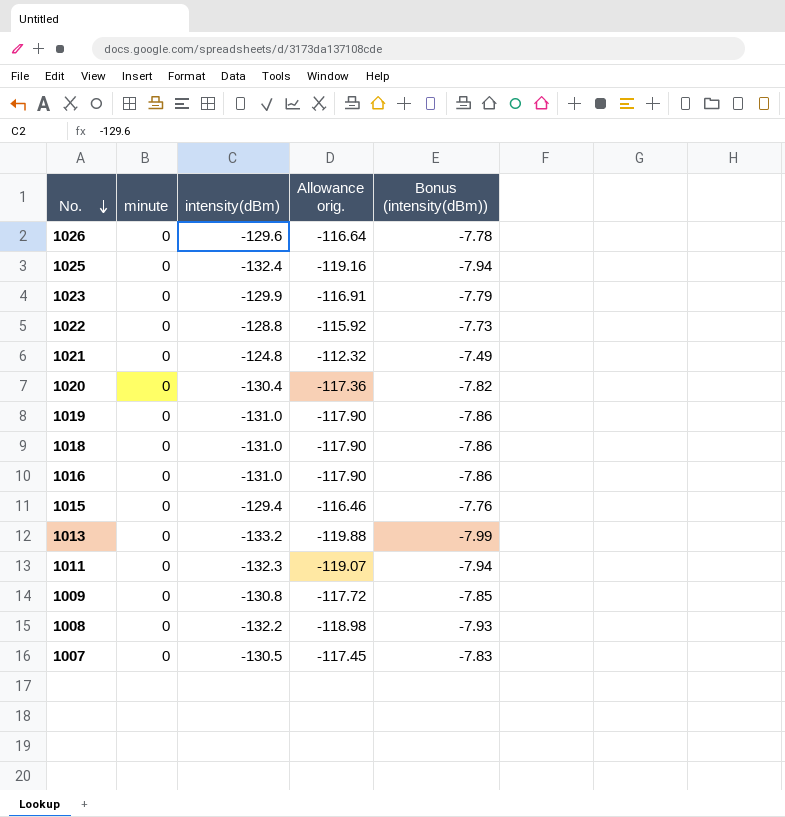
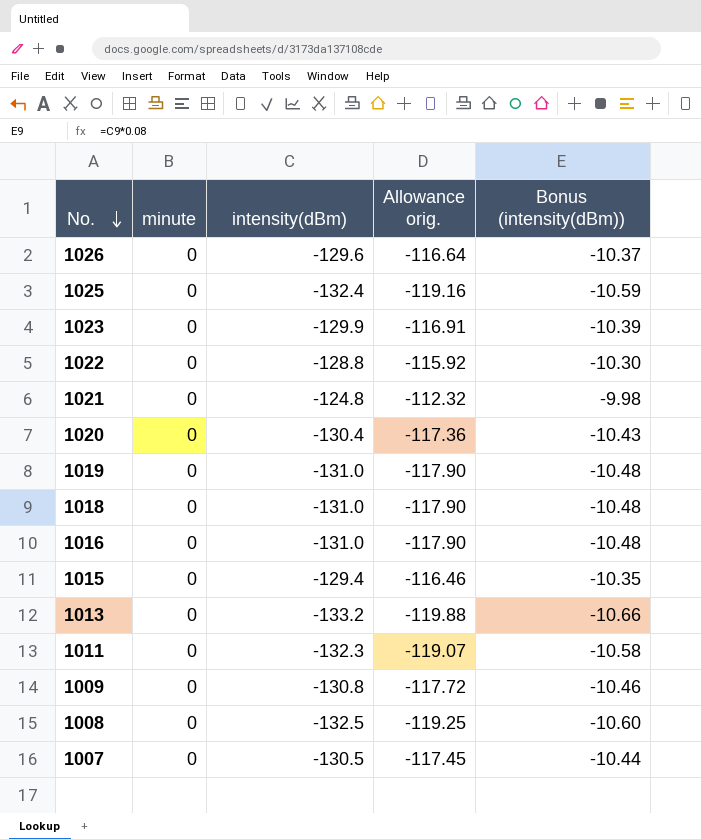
column Bonus (intensity(dBm)) | formula: [intensity(dBm)] * 0.06 -> [intensity(dBm)] * 0.08
1008 | intensity(dBm): -132.2 -> -132.5
1008 | Allowance orig.: -118.98 -> -119.25

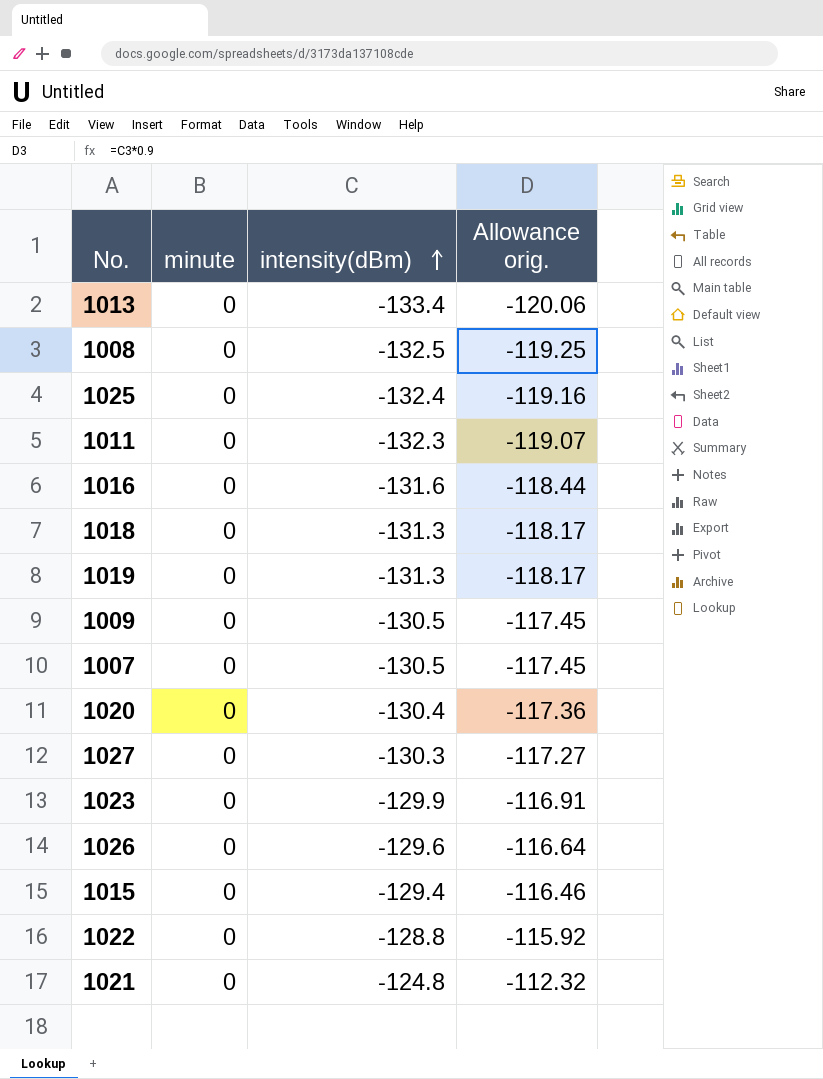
row order: No. descending -> intensity(dBm) ascending
column Bonus (intensity(dBm)) | formula: [intensity(dBm)] * 0.08 -> none
1013 | intensity(dBm): -133.2 -> -133.4
1013 | Allowance orig.: -119.88 -> -120.06
1016 | intensity(dBm): -131.0 -> -131.6
1016 | Allowance orig.: -117.90 -> -118.44
1018 | intensity(dBm): -131.0 -> -131.3
1018 | Allowance orig.: -117.90 -> -118.17
1019 | intensity(dBm): -131.0 -> -131.3
1019 | Allowance orig.: -117.90 -> -118.17
1009 | intensity(dBm): -130.8 -> -130.5
1009 | Allowance orig.: -117.72 -> -117.45
row 1027: none -> 0 | -130.3 | -117.27

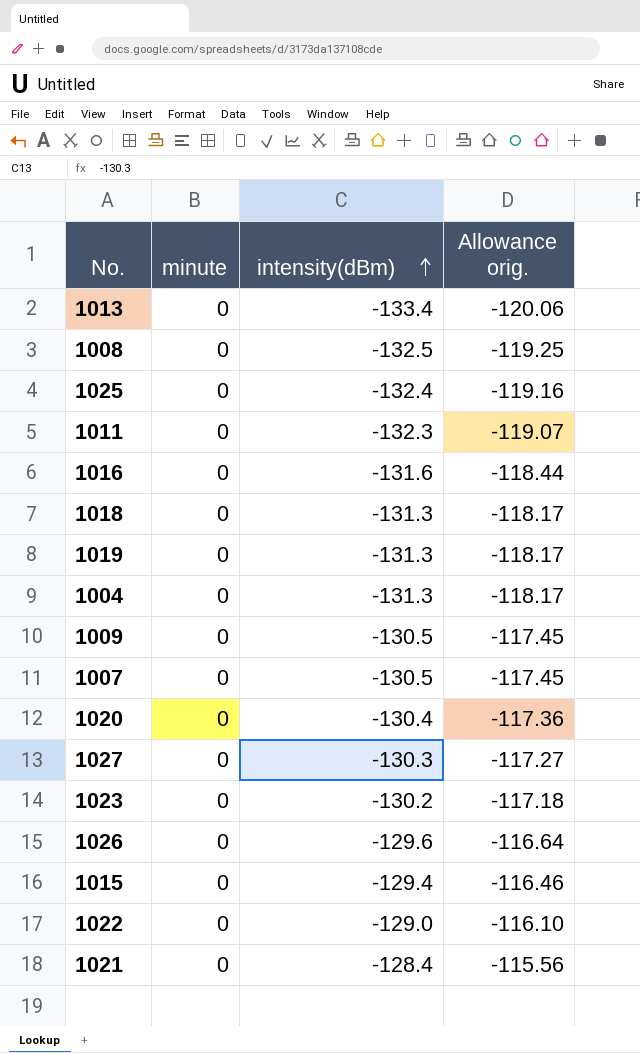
row 1004: none -> 0 | -131.3 | -118.17
1023 | intensity(dBm): -129.9 -> -130.2
1023 | Allowance orig.: -116.91 -> -117.18
1022 | intensity(dBm): -128.8 -> -129.0
1022 | Allowance orig.: -115.92 -> -116.10
1021 | intensity(dBm): -124.8 -> -128.4
1021 | Allowance orig.: -112.32 -> -115.56

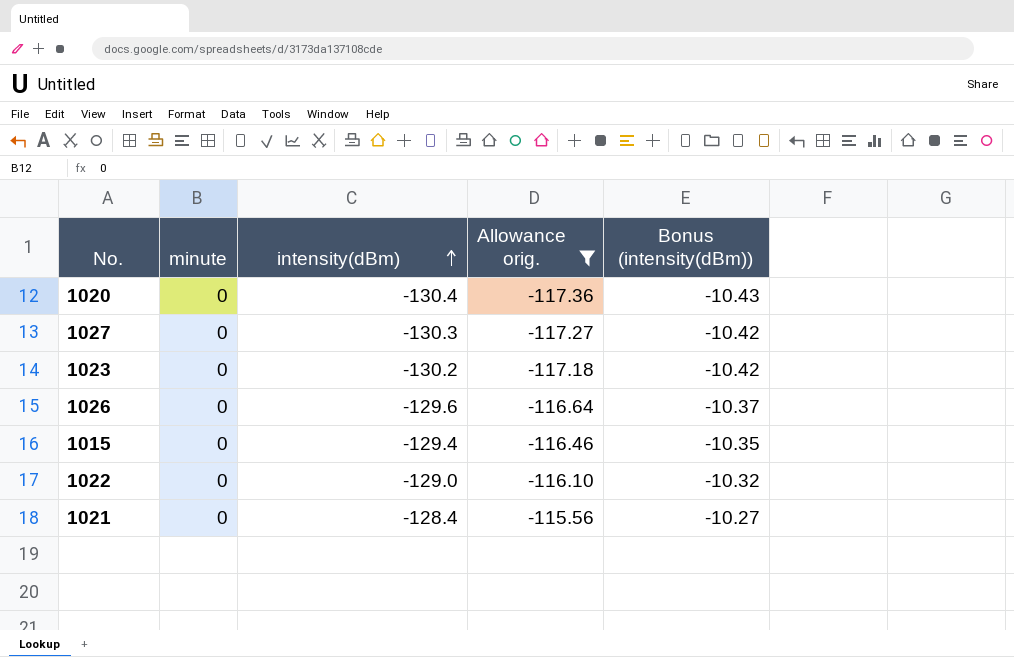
filter: none -> Allowance orig. >= -117.36
column Bonus (intensity(dBm)) | formula: none -> [intensity(dBm)] * 0.08

